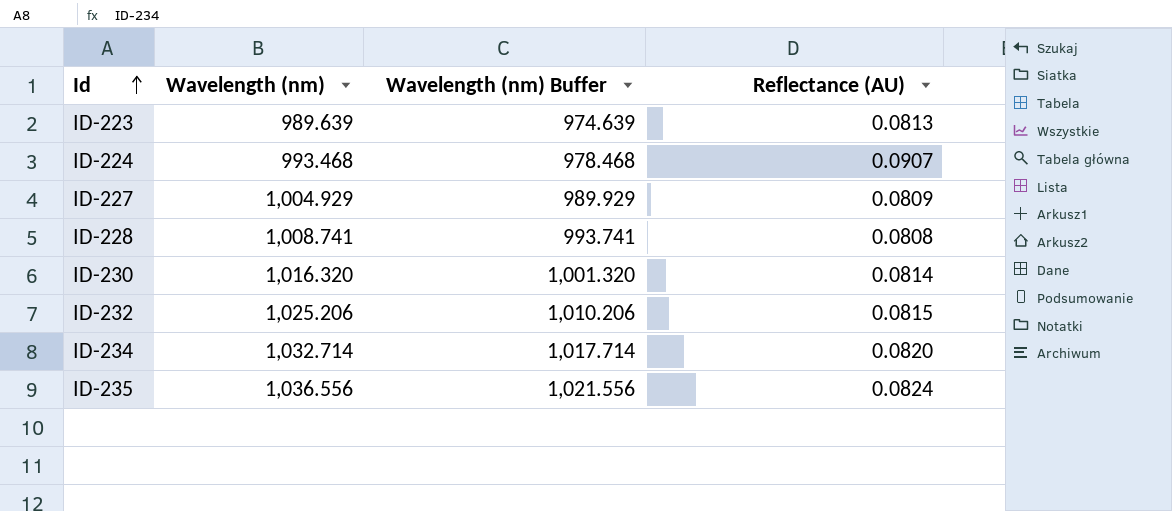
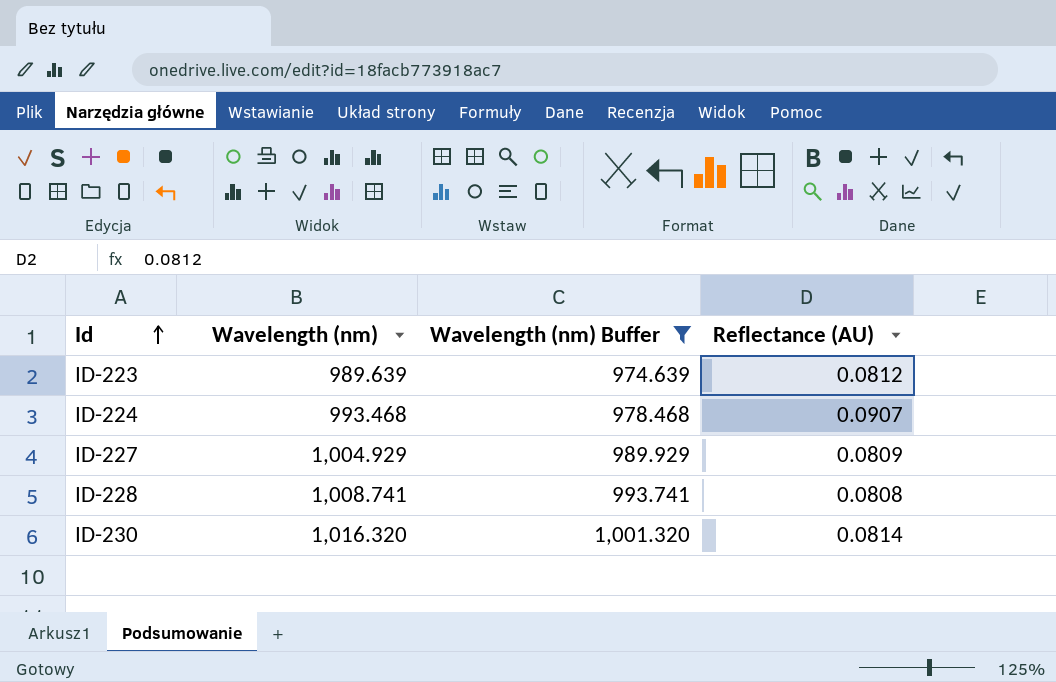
filter: none -> Wavelength (nm) Buffer <= 1,001.320
ID-223 | Reflectance (AU): 0.0813 -> 0.0812

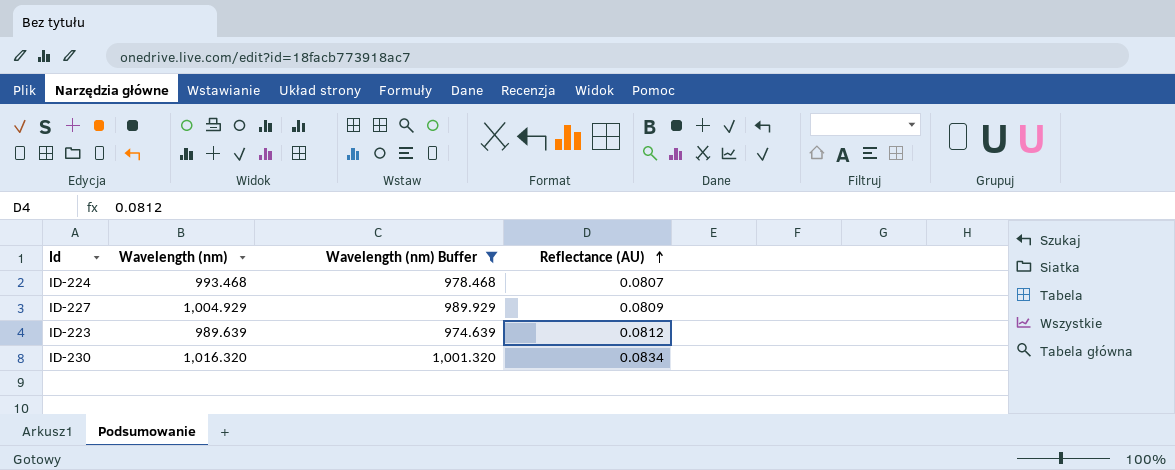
row order: Id ascending -> Reflectance (AU) ascending
row ID-228: 1,008.741 | 993.741 | 0.0808 -> none
ID-224 | Reflectance (AU): 0.0907 -> 0.0807
ID-230 | Reflectance (AU): 0.0814 -> 0.0834

